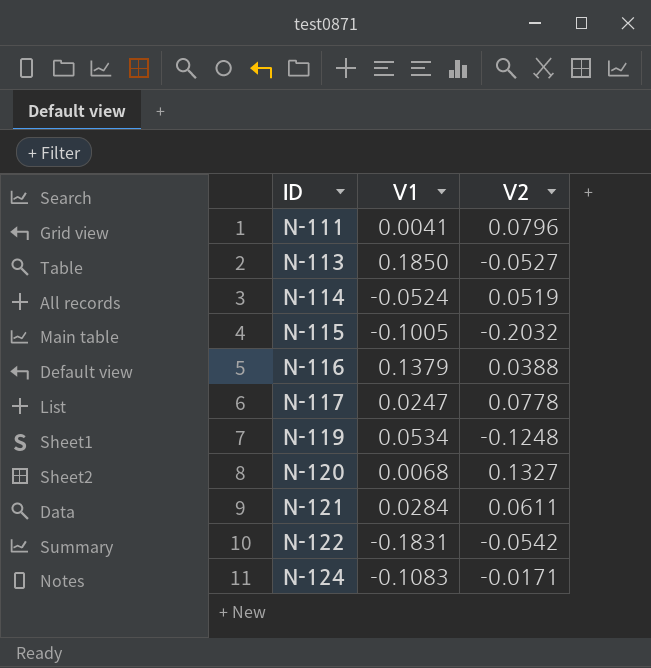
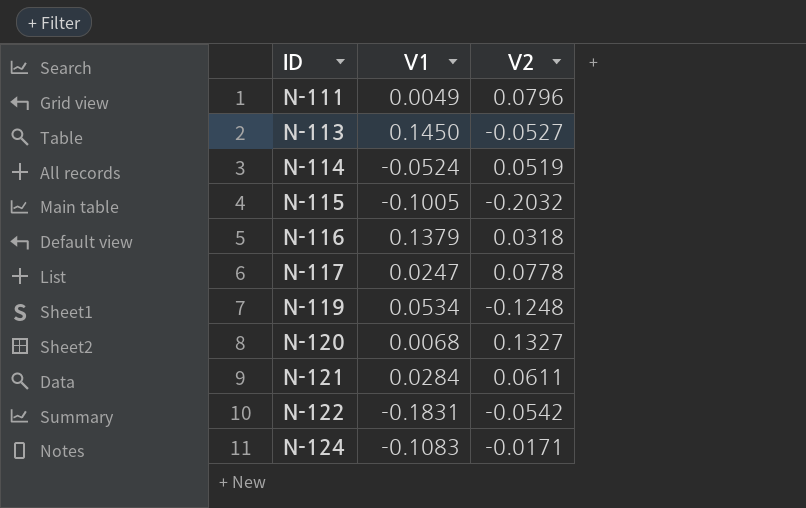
N-111 | V1: 0.0041 -> 0.0049
N-113 | V1: 0.1850 -> 0.1450
N-116 | V2: 0.0388 -> 0.0318

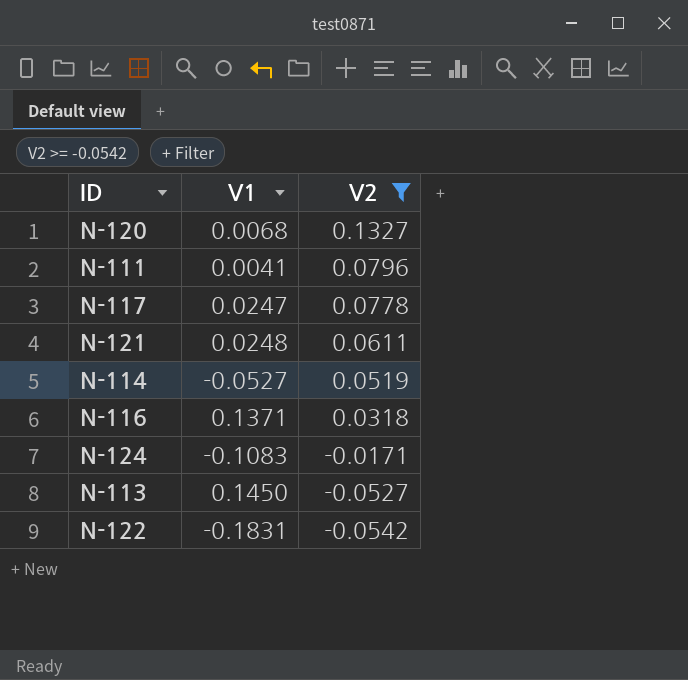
filter: none -> V2 >= -0.0542
row order: ID ascending -> V2 descending
N-111 | V1: 0.0049 -> 0.0041
N-121 | V1: 0.0284 -> 0.0248
N-114 | V1: -0.0524 -> -0.0527
N-116 | V1: 0.1379 -> 0.1371

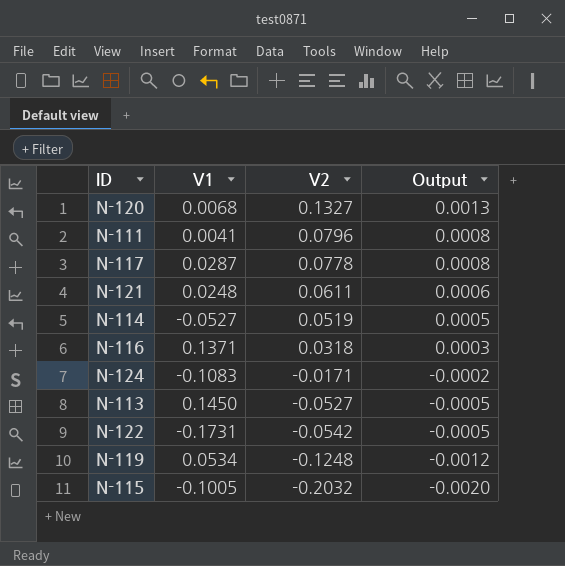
filter: V2 >= -0.0542 -> none
column Output | formula: none -> [V2] * 0.01
N-117 | V1: 0.0247 -> 0.0287
N-122 | V1: -0.1831 -> -0.1731

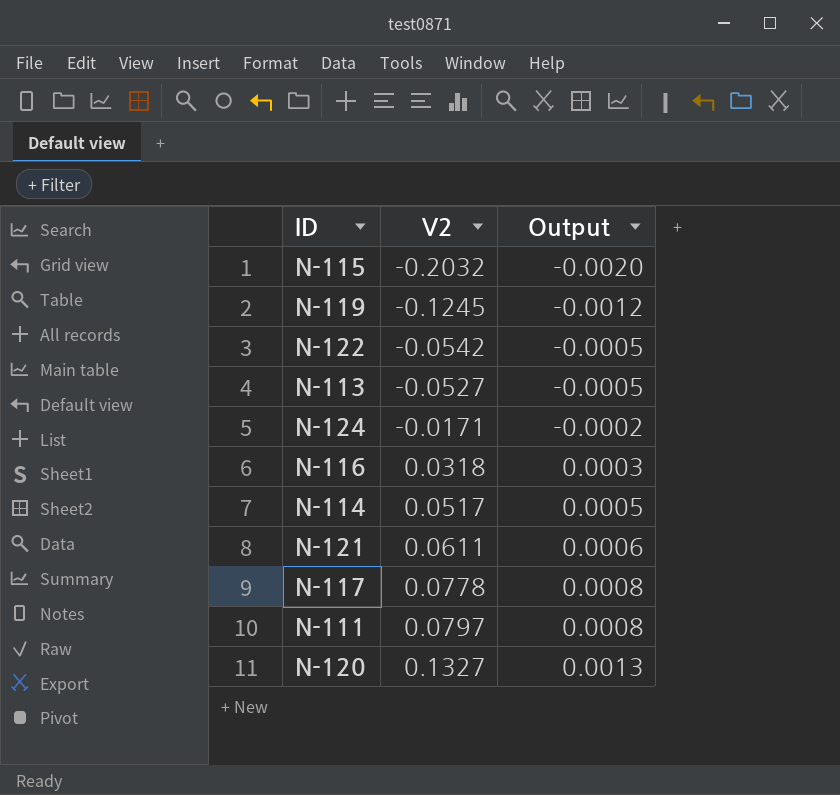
row order: V2 descending -> V2 ascending
column V1 | position: 2 -> none
N-119 | V2: -0.1248 -> -0.1245
N-114 | V2: 0.0519 -> 0.0517
N-111 | V2: 0.0796 -> 0.0797

